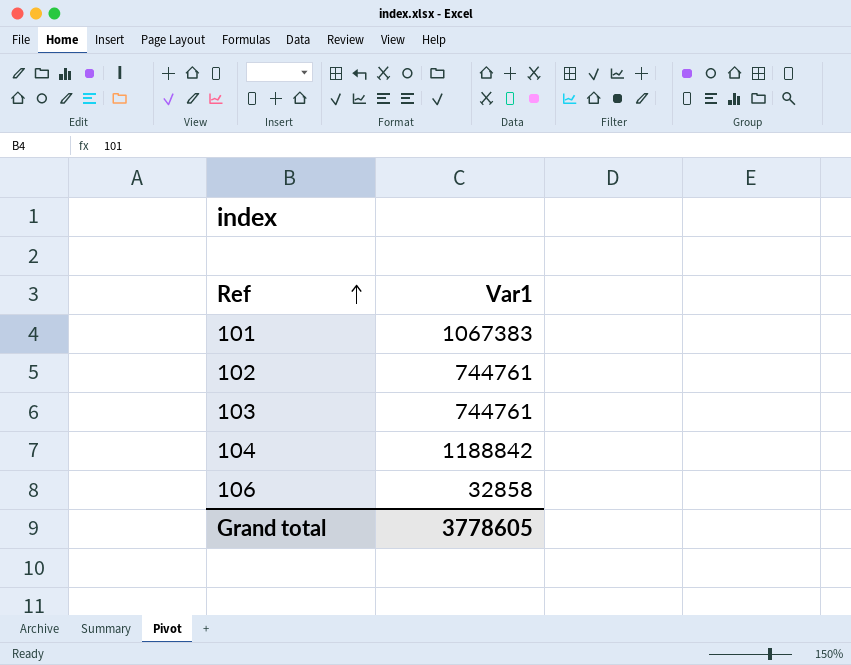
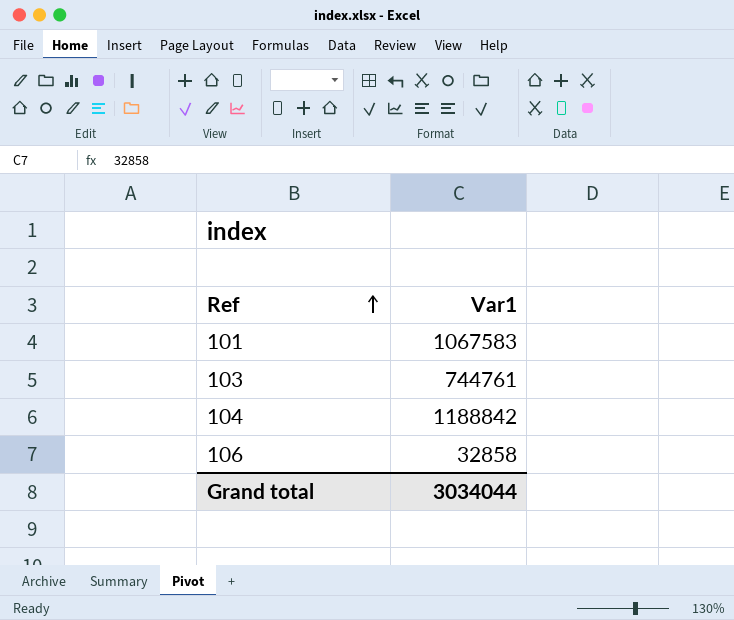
row 102: 744761 -> none
101 | Var1: 1067383 -> 1067583
Grand total | Var1: 3778605 -> 3034044

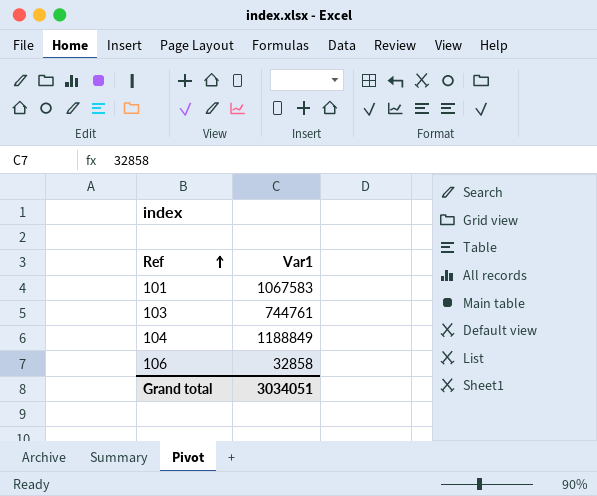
104 | Var1: 1188842 -> 1188849
Grand total | Var1: 3034044 -> 3034051

